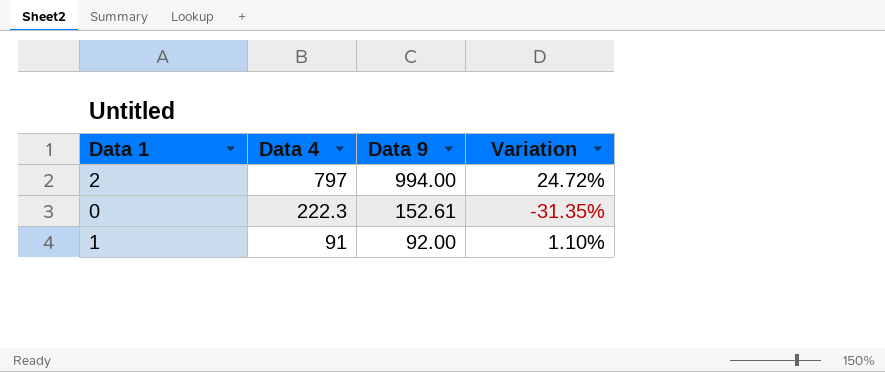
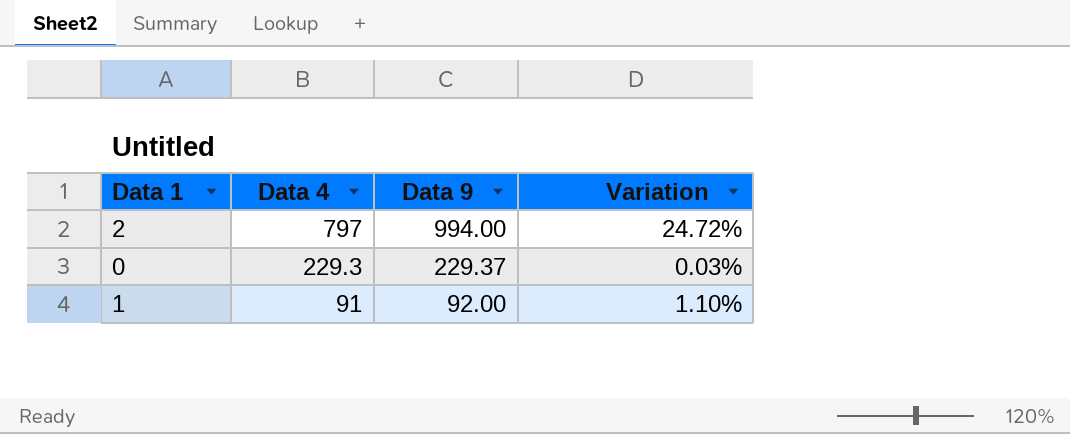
0 | Data 4: 222.3 -> 229.3
0 | Data 9: 152.61 -> 229.37
0 | Variation: -31.35% -> 0.03%

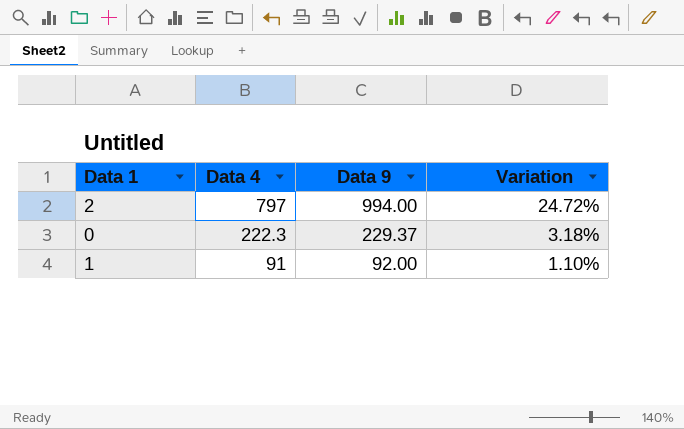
0 | Data 4: 229.3 -> 222.3
0 | Variation: 0.03% -> 3.18%

